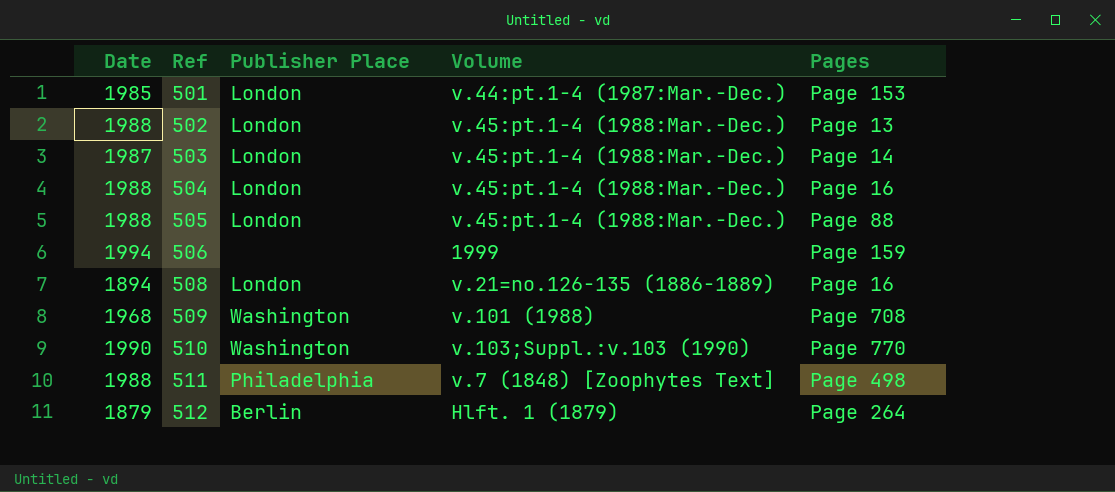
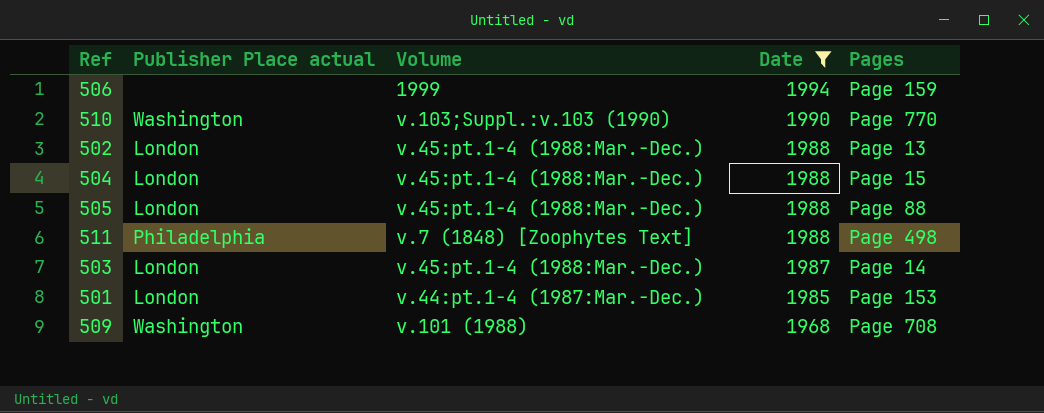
filter: none -> Date >= 1968
row order: Ref ascending -> Date descending
column name: Publisher Place -> Publisher Place actual
column Date | position: 1 -> 4
504 | Pages: Page 16 -> Page 15

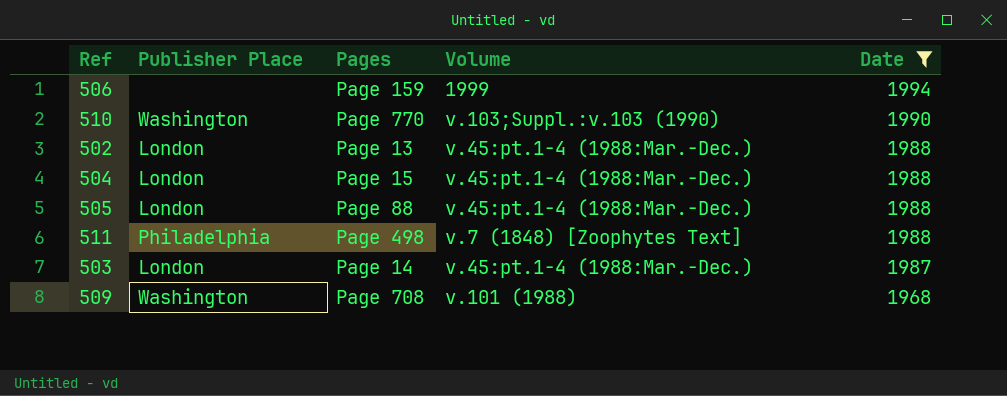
column name: Publisher Place actual -> Publisher Place
column Pages | position: 5 -> 3
row 501: London | v.44:pt.1-4 (1987:Mar.-Dec.) | 1985 | Page 153 -> none

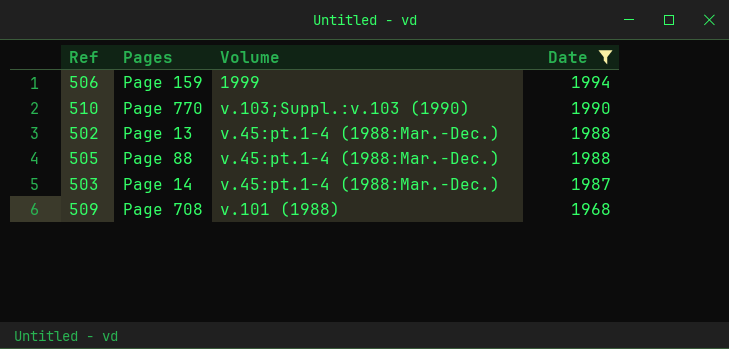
column Publisher Place | position: 2 -> none
row 504: London | Page 15 | v.45:pt.1-4 (1988:Mar.-Dec.) | 1988 -> none
row 511: Philadelphia | Page 498 | v.7 (1848) [Zoophytes Text] | 1988 -> none

